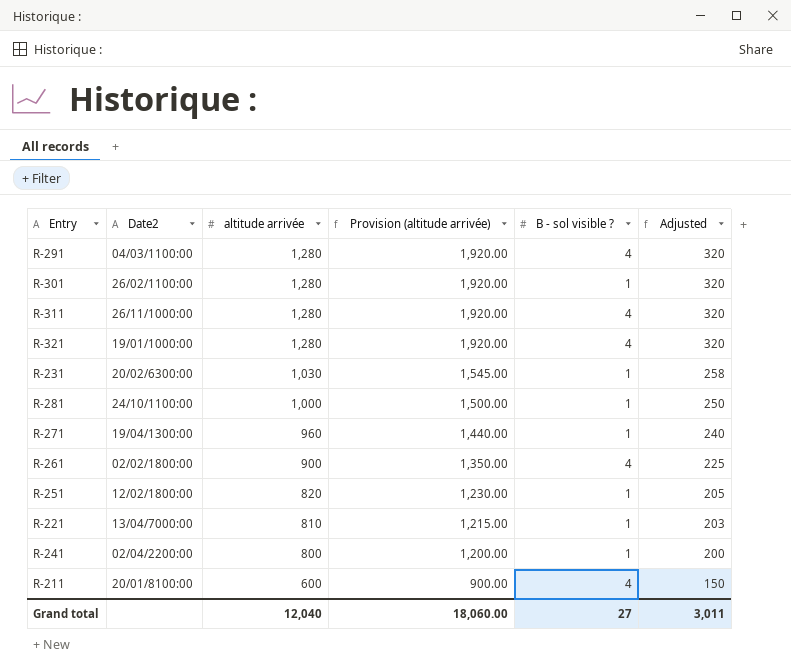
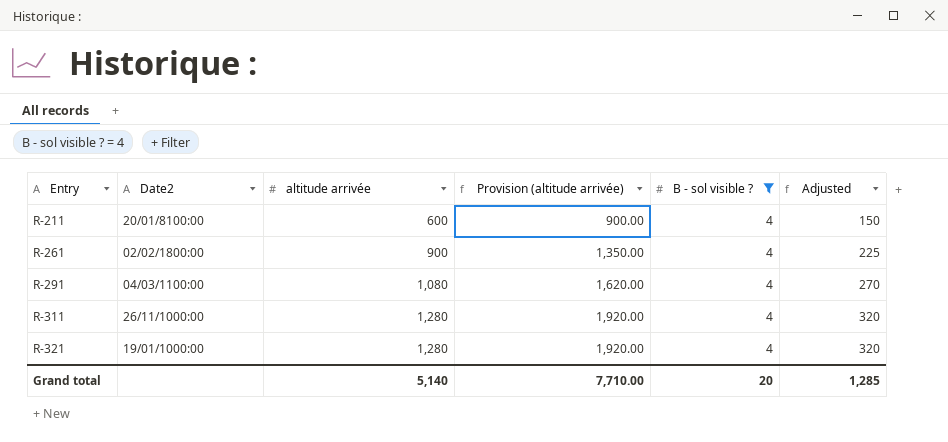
filter: none -> B - sol visible ? = 4
row order: altitude arrivée descending -> Entry ascending
R-291 | altitude arrivée: 1,280 -> 1,080
R-291 | Provision (altitude arrivée): 1,920.00 -> 1,620.00
R-291 | Adjusted: 320 -> 270
Grand total | altitude arrivée: 12,040 -> 5,140
Grand total | Provision (altitude arrivée): 18,060.00 -> 7,710.00
Grand total | B - sol visible ?: 27 -> 20
Grand total | Adjusted: 3,011 -> 1,285

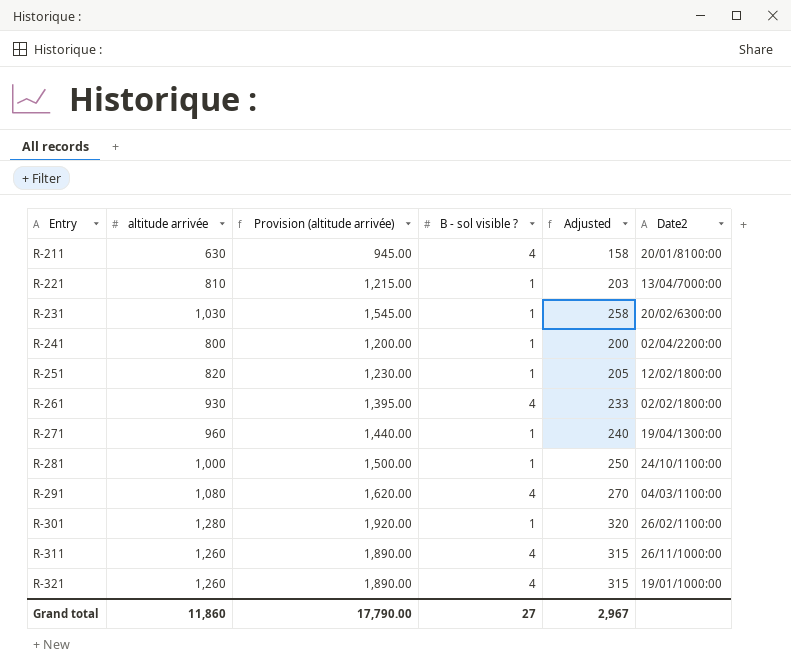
filter: B - sol visible ? = 4 -> none
column Date2 | position: 2 -> 6
R-211 | altitude arrivée: 600 -> 630
R-211 | Provision (altitude arrivée): 900.00 -> 945.00
R-211 | Adjusted: 150 -> 158
R-261 | altitude arrivée: 900 -> 930
R-261 | Provision (altitude arrivée): 1,350.00 -> 1,395.00
R-261 | Adjusted: 225 -> 233
R-311 | altitude arrivée: 1,280 -> 1,260
R-311 | Provision (altitude arrivée): 1,920.00 -> 1,890.00
R-311 | Adjusted: 320 -> 315
R-321 | altitude arrivée: 1,280 -> 1,260
R-321 | Provision (altitude arrivée): 1,920.00 -> 1,890.00
R-321 | Adjusted: 320 -> 315
Grand total | altitude arrivée: 5,140 -> 11,860
Grand total | Provision (altitude arrivée): 7,710.00 -> 17,790.00
Grand total | B - sol visible ?: 20 -> 27
Grand total | Adjusted: 1,285 -> 2,967

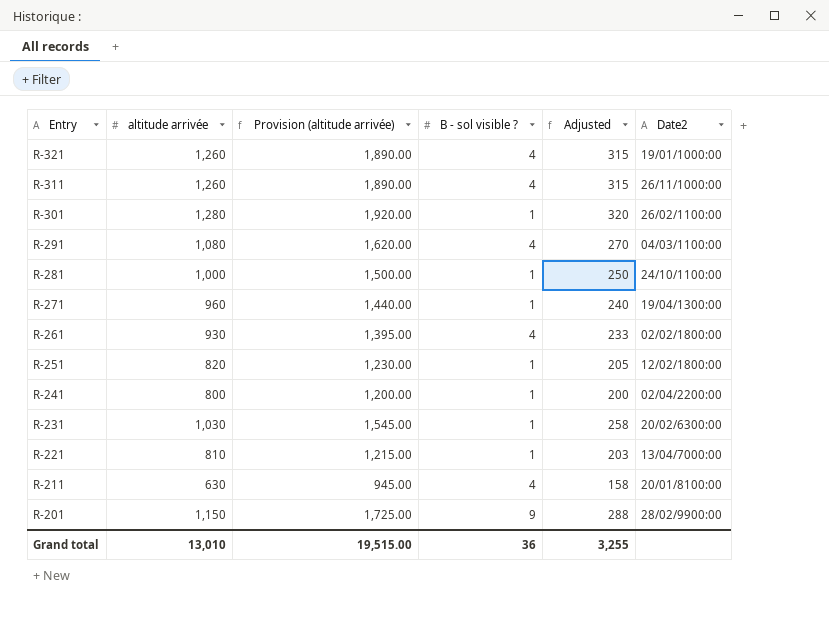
row order: Entry ascending -> Entry descending
row R-201: none -> 1,150 | 1,725.00 | 9 | 288 | 28/02/9900:00
Grand total | altitude arrivée: 11,860 -> 13,010
Grand total | Provision (altitude arrivée): 17,790.00 -> 19,515.00
Grand total | B - sol visible ?: 27 -> 36
Grand total | Adjusted: 2,967 -> 3,255

